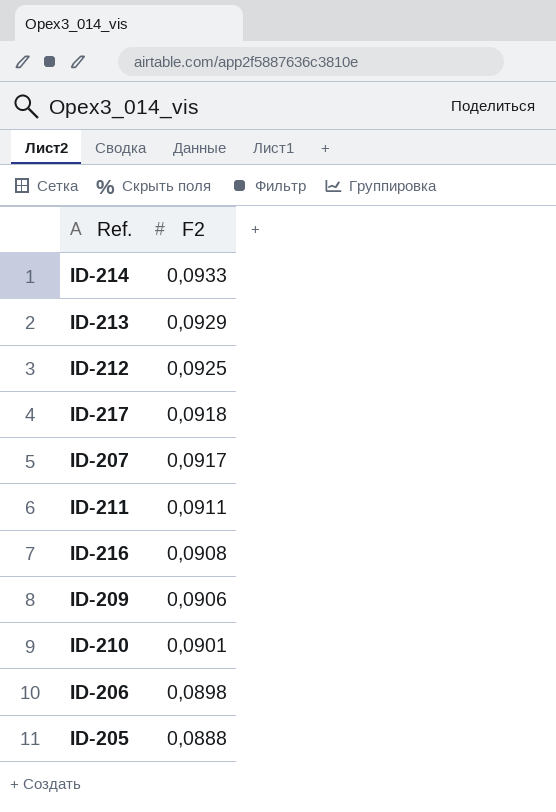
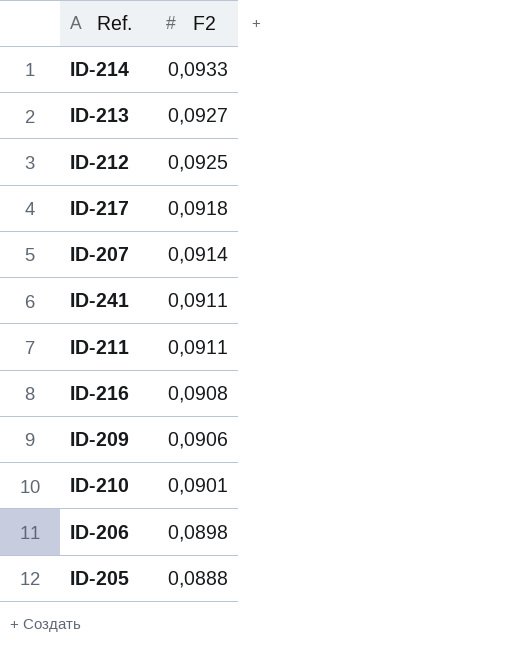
ID-213 | F2: 0,0929 -> 0,0927
ID-207 | F2: 0,0917 -> 0,0914
row ID-241: none -> 0,0911

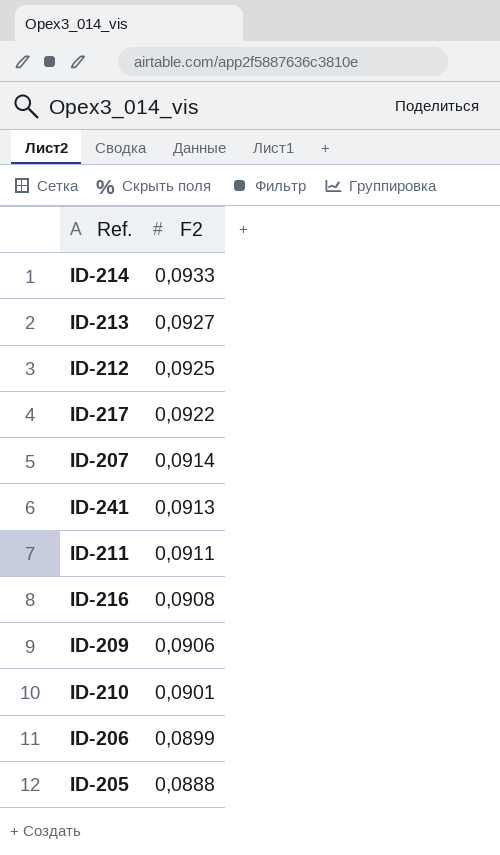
ID-217 | F2: 0,0918 -> 0,0922
ID-241 | F2: 0,0911 -> 0,0913
ID-206 | F2: 0,0898 -> 0,0899

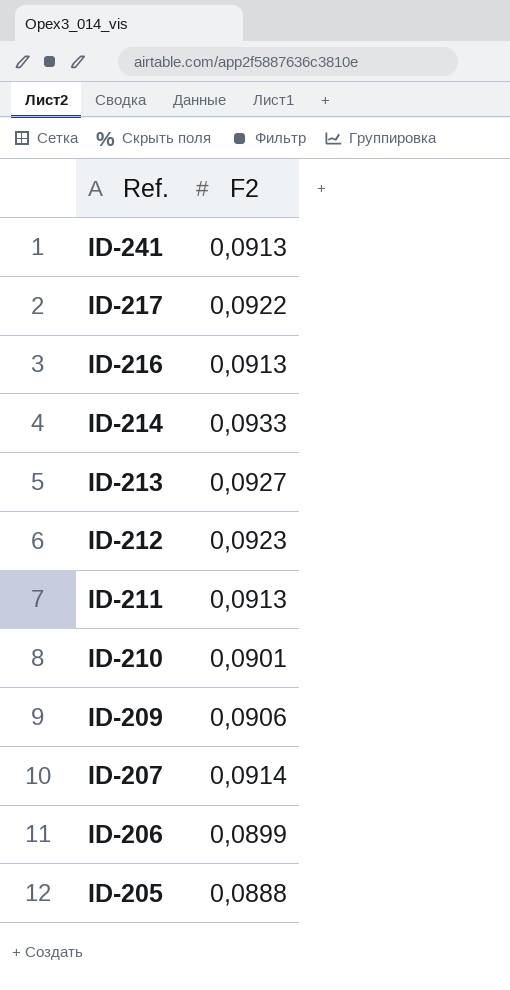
row order: F2 descending -> Ref. descending
ID-216 | F2: 0,0908 -> 0,0913
ID-212 | F2: 0,0925 -> 0,0923
ID-211 | F2: 0,0911 -> 0,0913

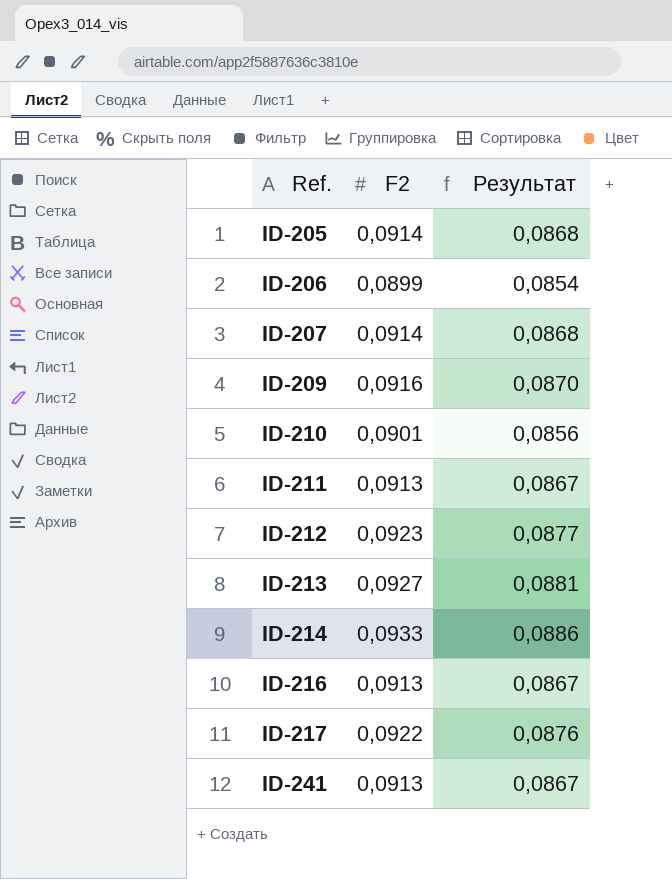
row order: Ref. descending -> Ref. ascending
column Результат | formula: none -> [F2] * 0,95
ID-205 | F2: 0,0888 -> 0,0914
ID-209 | F2: 0,0906 -> 0,0916

